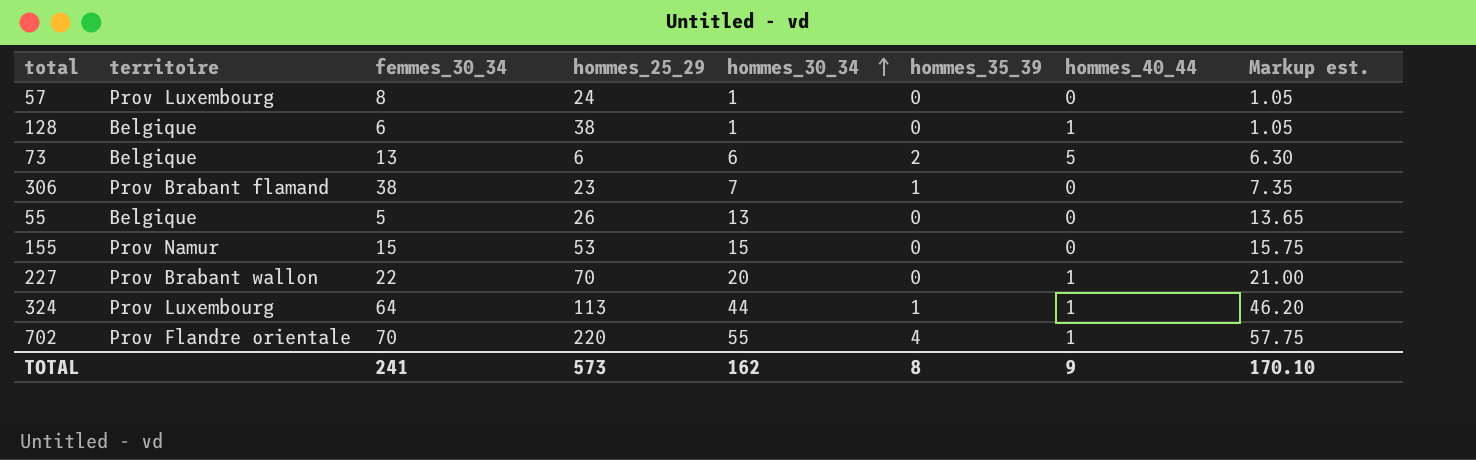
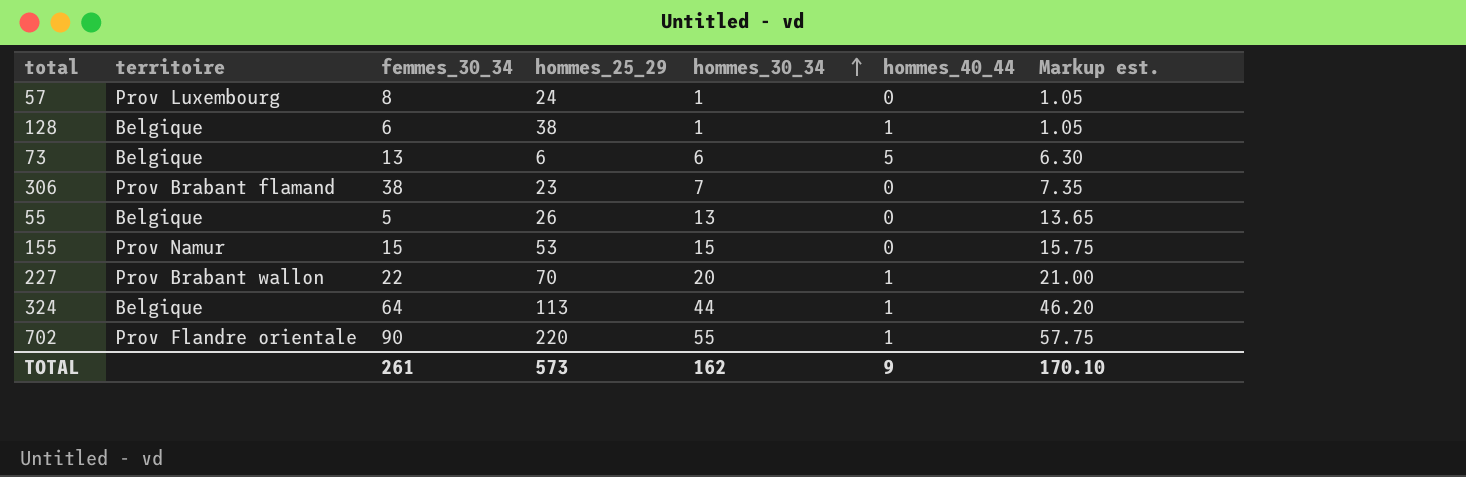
column hommes_35_39 | position: 6 -> none
324 | territoire: Prov Luxembourg -> Belgique
702 | femmes_30_34: 70 -> 90
TOTAL | femmes_30_34: 241 -> 261

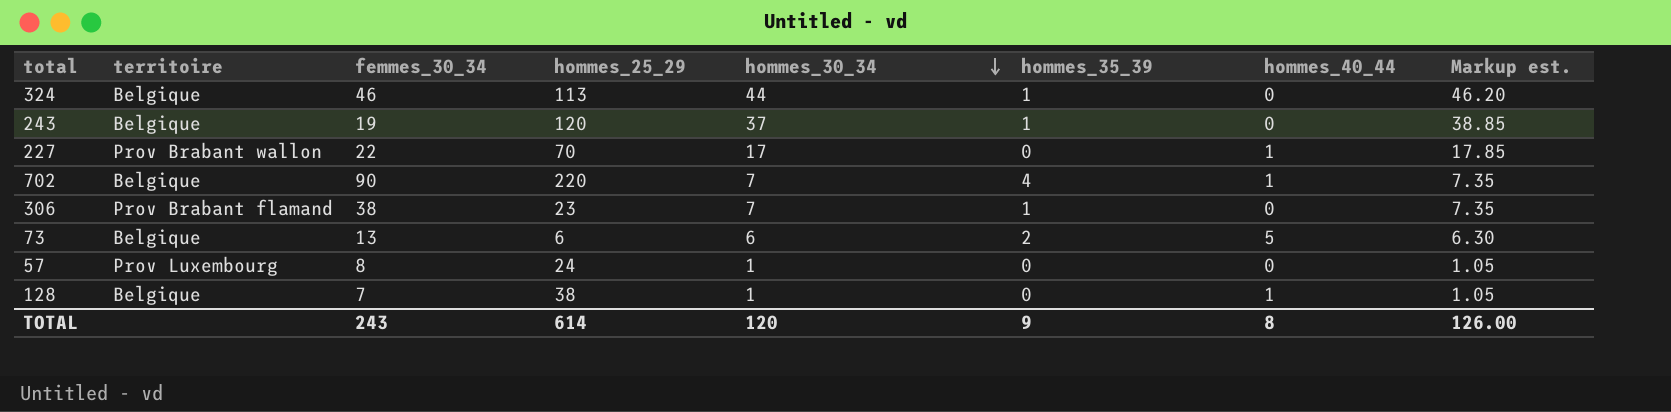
row order: hommes_30_34 ascending -> hommes_30_34 descending
column hommes_35_39 | position: none -> 6
row 55: Belgique | 5 | 26 | 13 | 0 | 13.65 -> none
row 155: Prov Namur | 15 | 53 | 15 | 0 | 15.75 -> none
324 | femmes_30_34: 64 -> 46
324 | hommes_40_44: 1 -> 0
row 243: none -> Belgique | 19 | 120 | 37 | 1 | 0 | 38.85
227 | hommes_30_34: 20 -> 17
227 | Markup est.: 21.00 -> 17.85
702 | territoire: Prov Flandre orientale -> Belgique
702 | hommes_30_34: 55 -> 7
702 | Markup est.: 57.75 -> 7.35
128 | femmes_30_34: 6 -> 7
TOTAL | femmes_30_34: 261 -> 243
TOTAL | hommes_25_29: 573 -> 614
TOTAL | hommes_30_34: 162 -> 120
TOTAL | hommes_40_44: 9 -> 8
TOTAL | Markup est.: 170.10 -> 126.00

